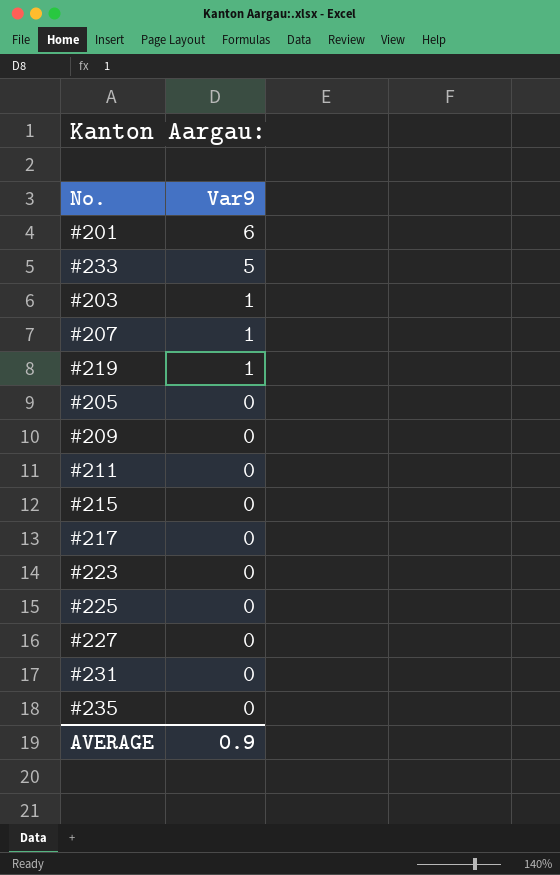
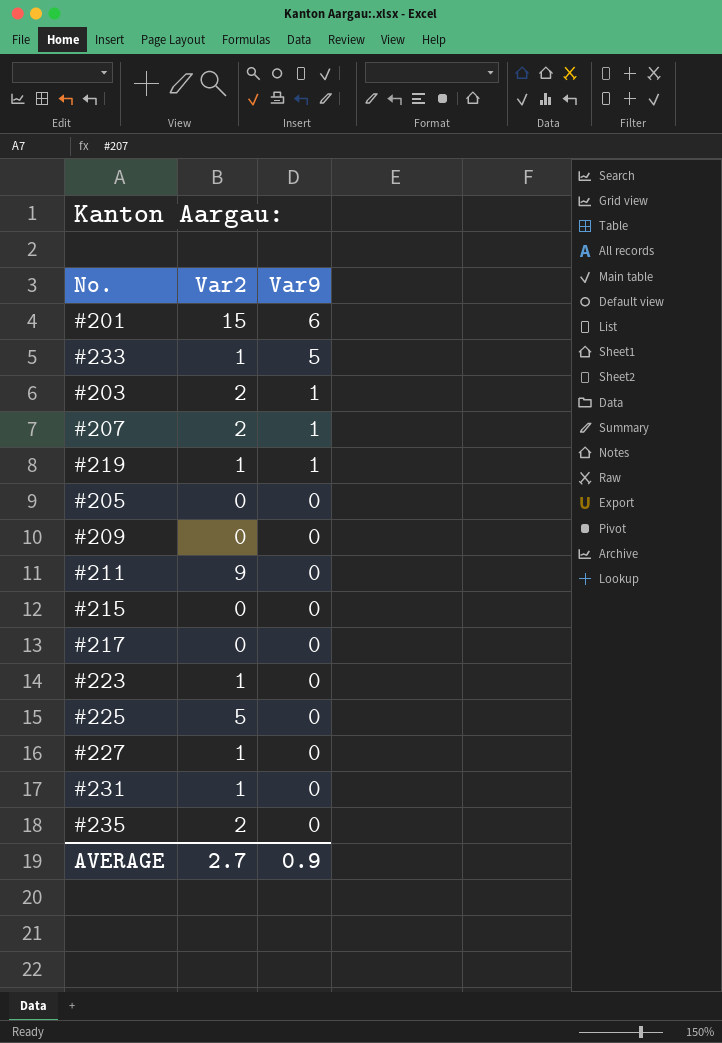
column Var2 | position: none -> 2

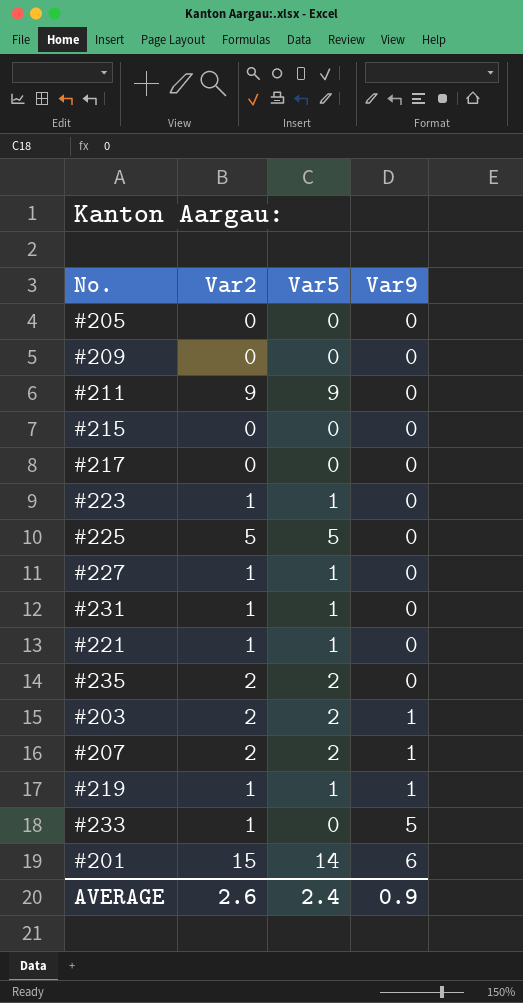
row order: Var9 descending -> Var9 ascending
column Var5 | position: none -> 3
row #221: none -> 1 | 1 | 0
AVERAGE | Var2: 2.7 -> 2.6

